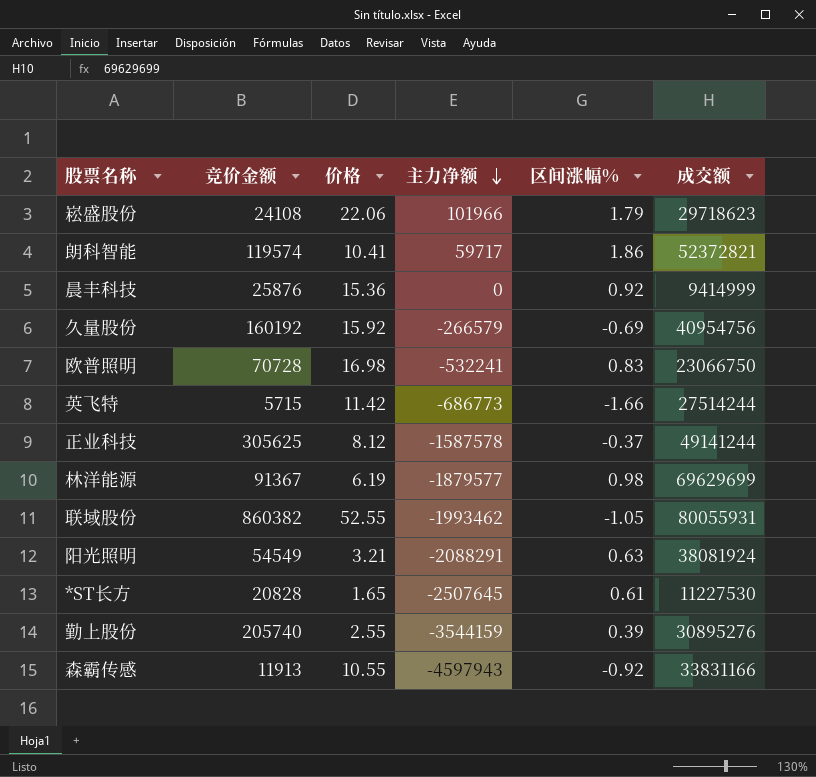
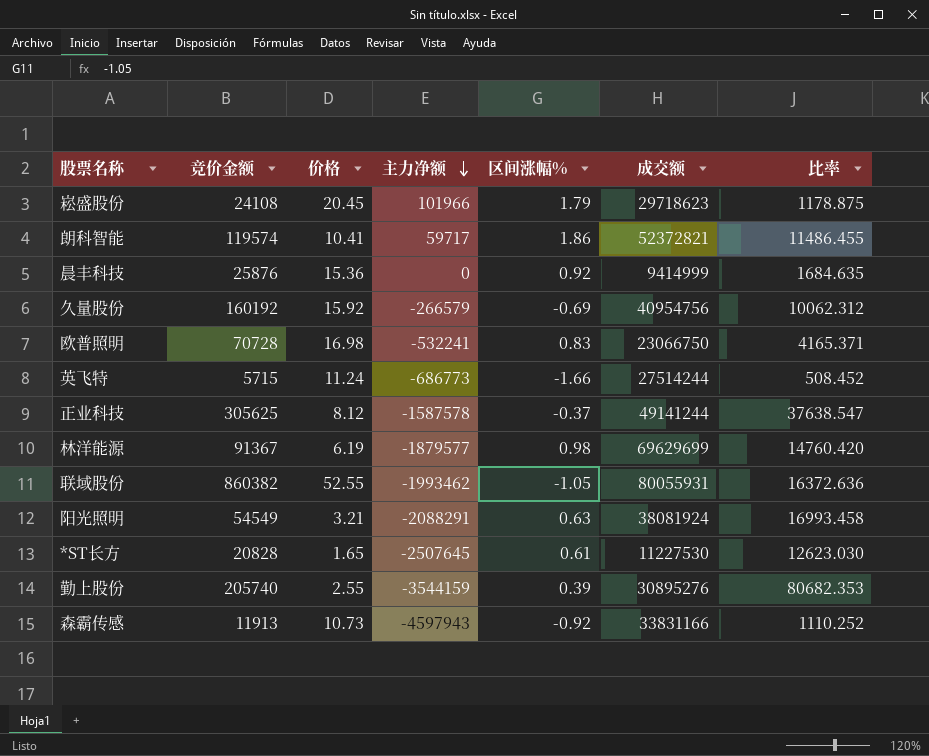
column 比率 | formula: none -> [竞价金额] / [价格]
崧盛股份 | 价格: 22.06 -> 20.45
英飞特 | 价格: 11.42 -> 11.24
森霸传感 | 价格: 10.55 -> 10.73

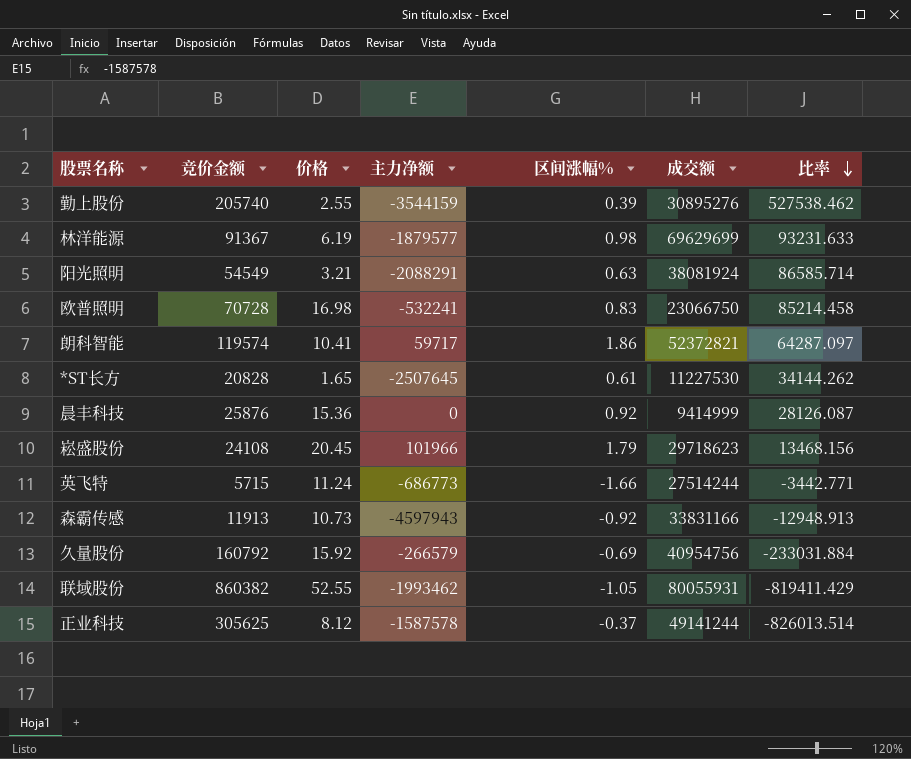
row order: 主力净额 descending -> 比率 descending
column 比率 | formula: [竞价金额] / [价格] -> [竞价金额] / [区间涨幅%]
久量股份 | 竞价金额: 160192 -> 160792

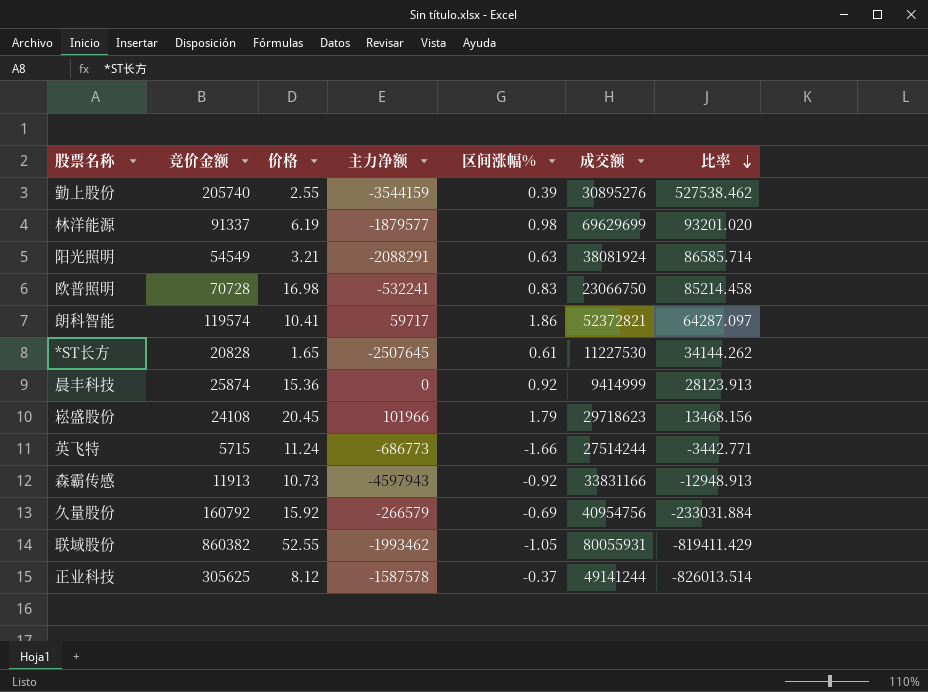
林洋能源 | 竞价金额: 91367 -> 91337
林洋能源 | 比率: 93231.633 -> 93201.020
晨丰科技 | 竞价金额: 25876 -> 25874
晨丰科技 | 比率: 28126.087 -> 28123.913

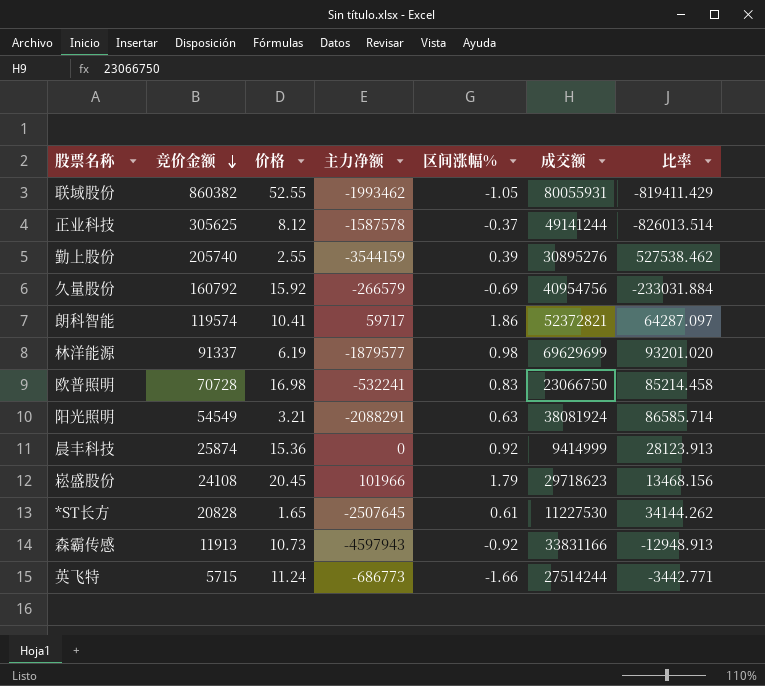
row order: 比率 descending -> 竞价金额 descending

